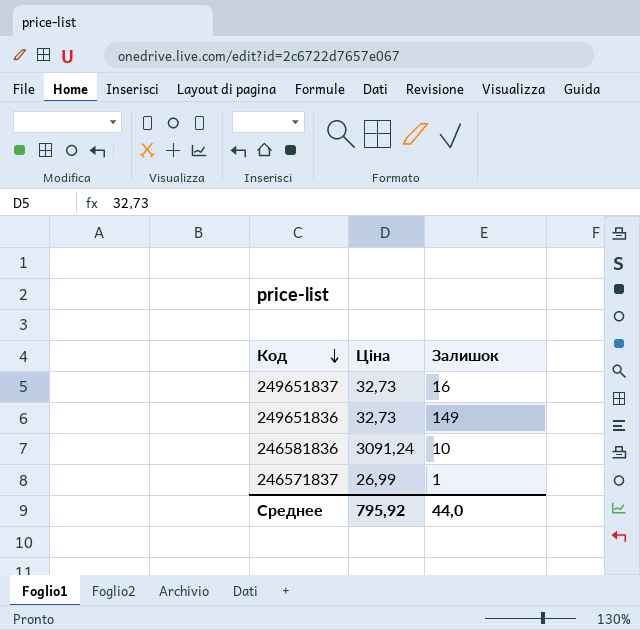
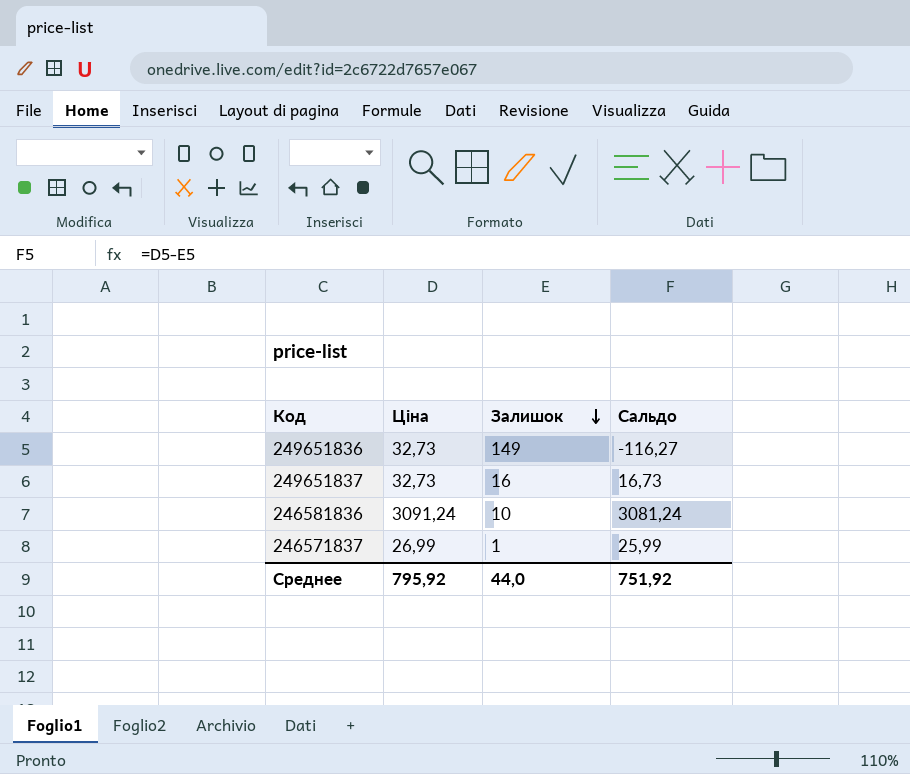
row order: Код descending -> Залишок descending
column Сальдо | formula: none -> [Ціна] - [Залишок]

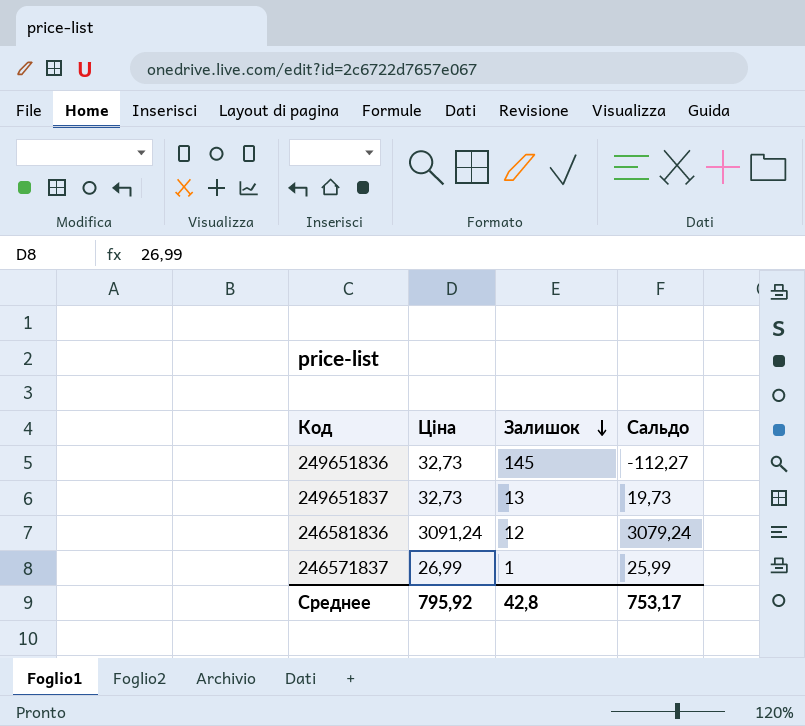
249651836 | Залишок: 149 -> 145
249651836 | Сальдо: -116,27 -> -112,27
249651837 | Залишок: 16 -> 13
249651837 | Сальдо: 16,73 -> 19,73
246581836 | Залишок: 10 -> 12
246581836 | Сальдо: 3081,24 -> 3079,24
Среднее | Залишок: 44,0 -> 42,8
Среднее | Сальдо: 751,92 -> 753,17

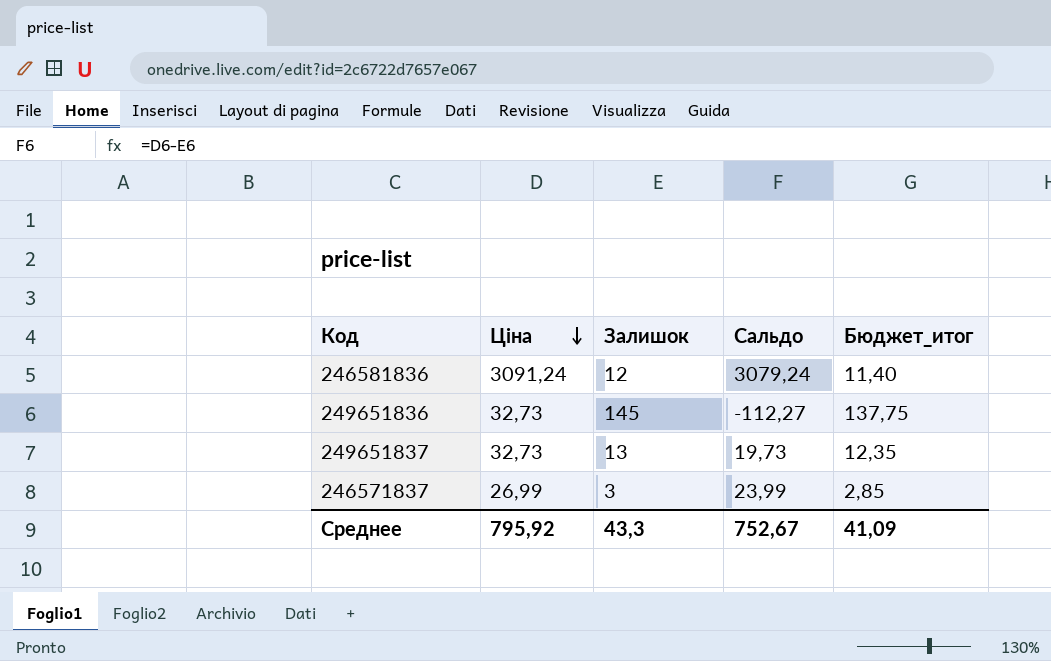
row order: Залишок descending -> Ціна descending
column Бюджет_итог | formula: none -> [Залишок] * 0,95
246571837 | Залишок: 1 -> 3
246571837 | Сальдо: 25,99 -> 23,99
Среднее | Залишок: 42,8 -> 43,3
Среднее | Сальдо: 753,17 -> 752,67

